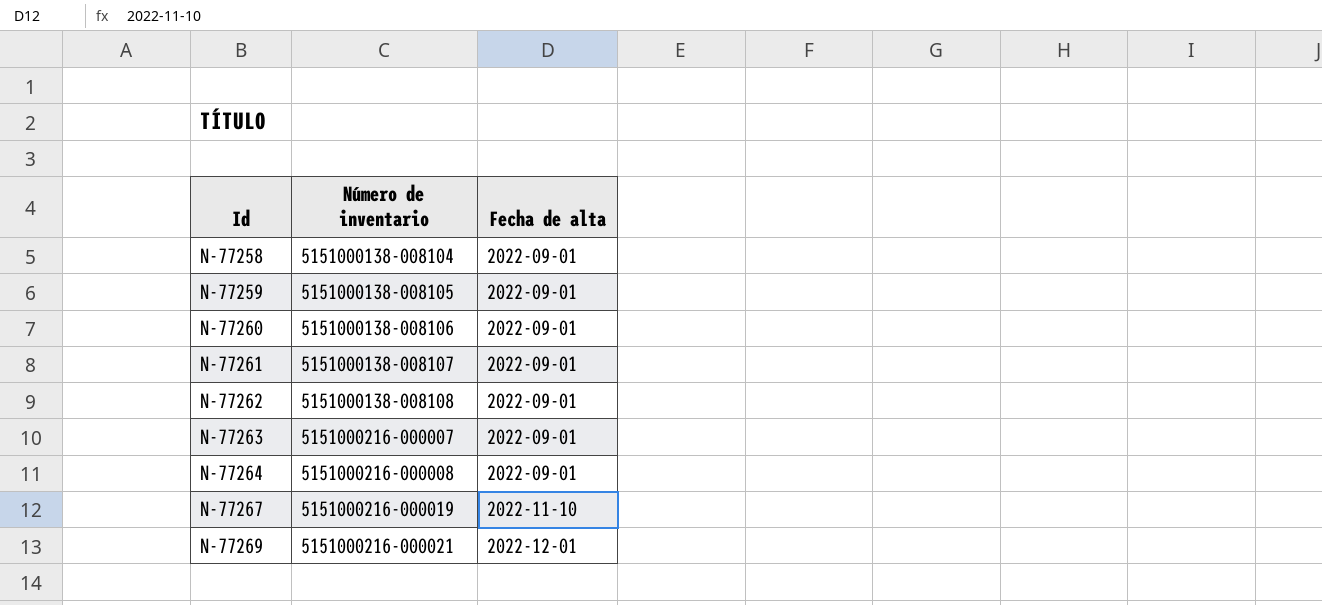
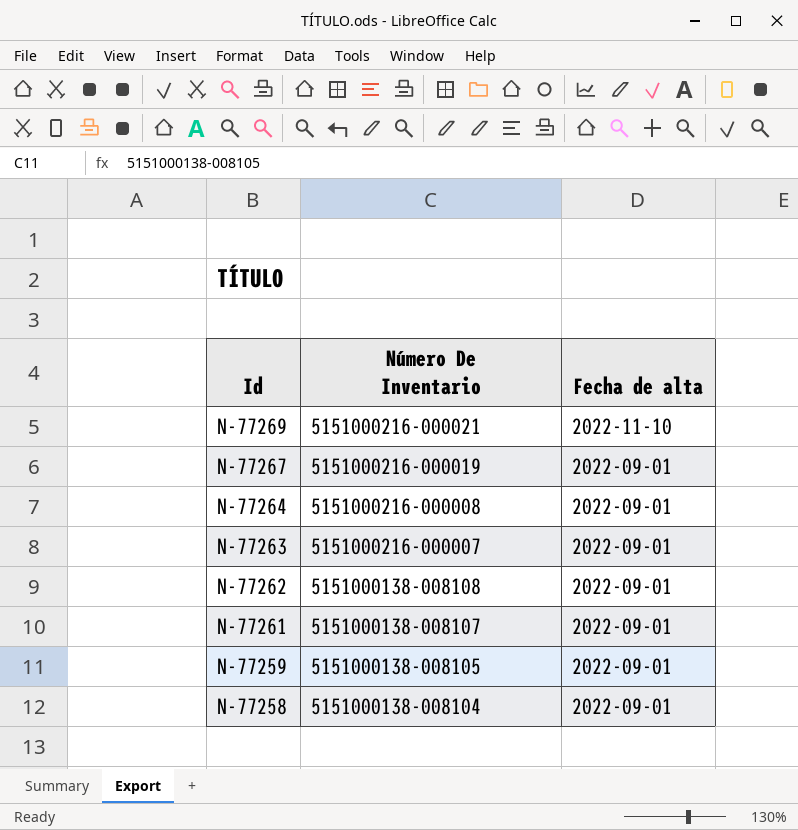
row order: Id ascending -> Id descending
column name: Número de inventario -> Número De Inventario
row N-77260: 5151000138-008106 | 2022-09-01 -> none
N-77269 | Fecha de alta: 2022-12-01 -> 2022-11-10
N-77267 | Fecha de alta: 2022-11-10 -> 2022-09-01

